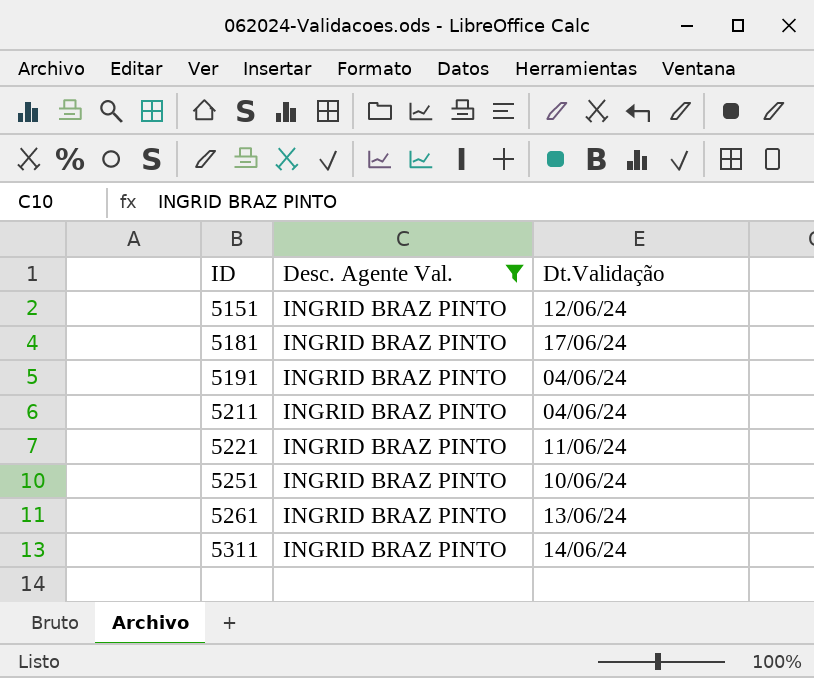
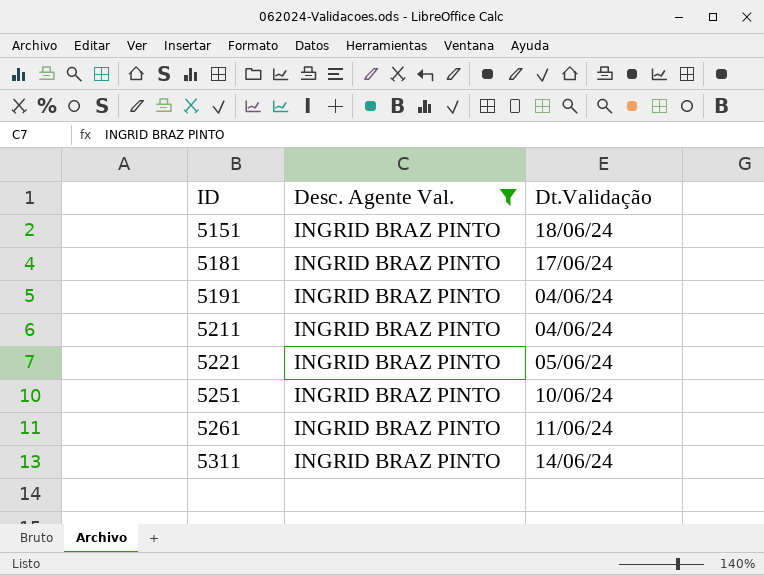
5151 | Dt.Validação: 12/06/24 -> 18/06/24
5221 | Dt.Validação: 11/06/24 -> 05/06/24
5261 | Dt.Validação: 13/06/24 -> 11/06/24

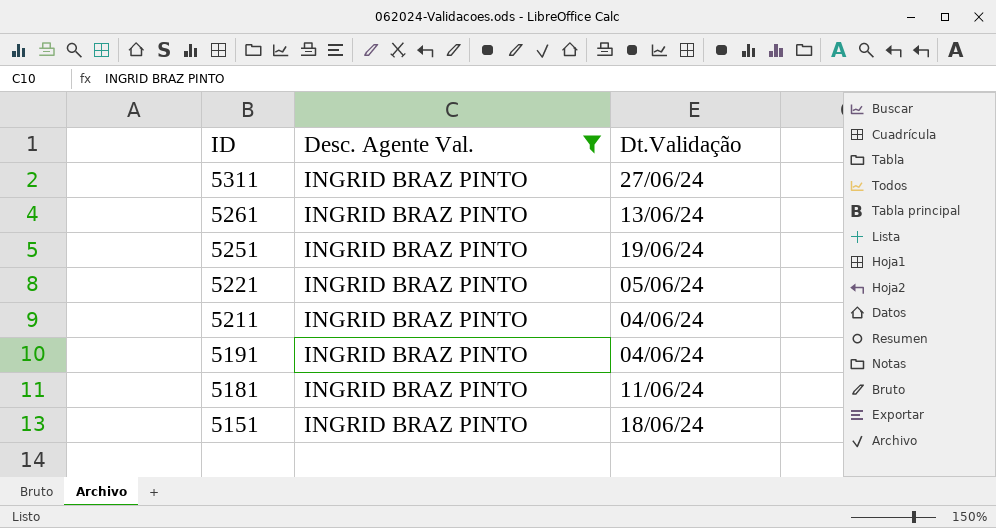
row order: ID ascending -> ID descending
5311 | Dt.Validação: 14/06/24 -> 27/06/24
5261 | Dt.Validação: 11/06/24 -> 13/06/24
5251 | Dt.Validação: 10/06/24 -> 19/06/24
5181 | Dt.Validação: 17/06/24 -> 11/06/24

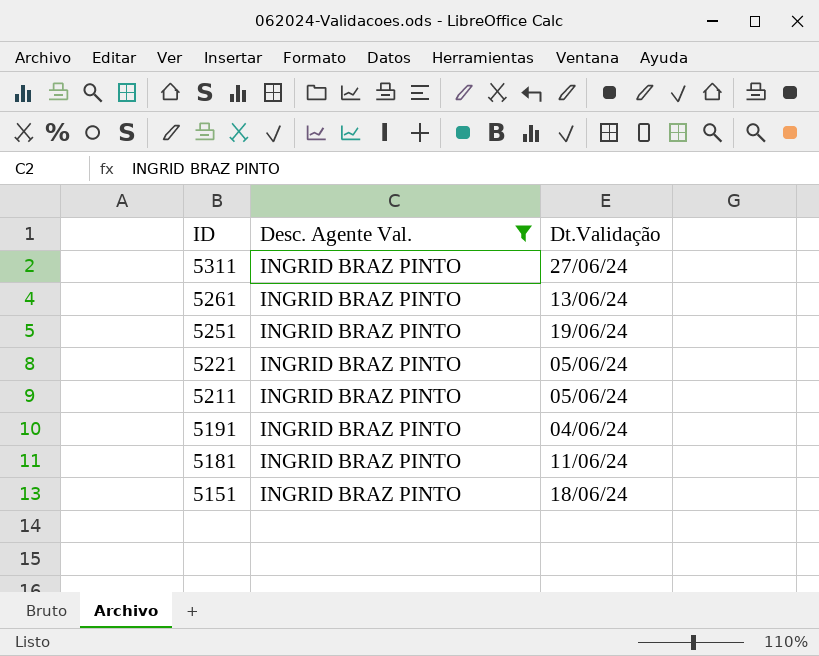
5211 | Dt.Validação: 04/06/24 -> 05/06/24

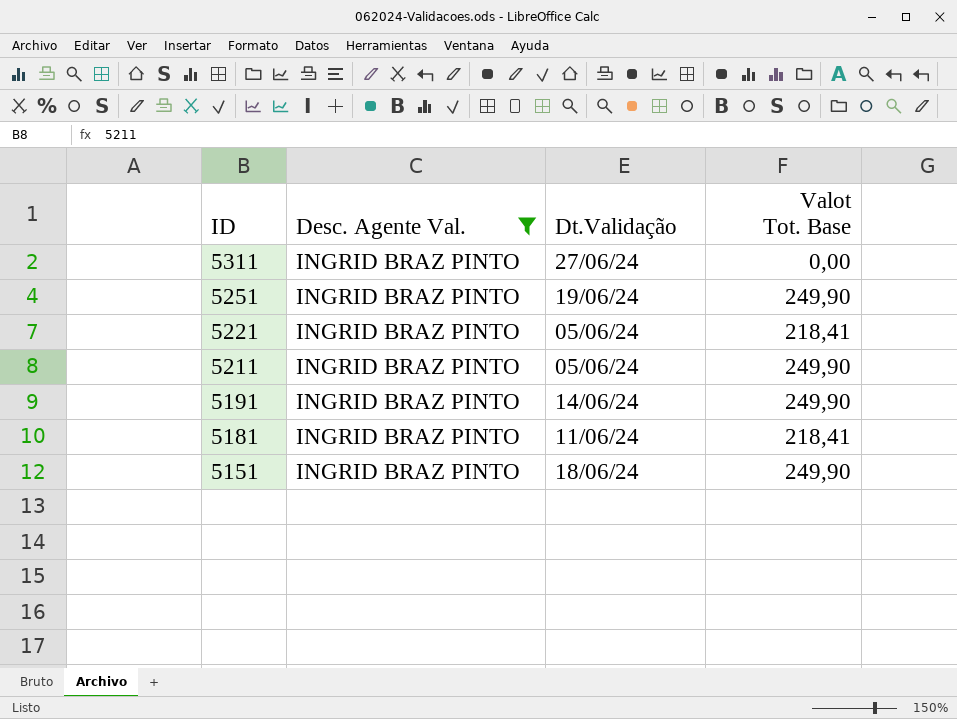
column Valot Tot. Base | position: none -> 4
row 5261: INGRID BRAZ PINTO | 13/06/24 -> none
5191 | Dt.Validação: 04/06/24 -> 14/06/24

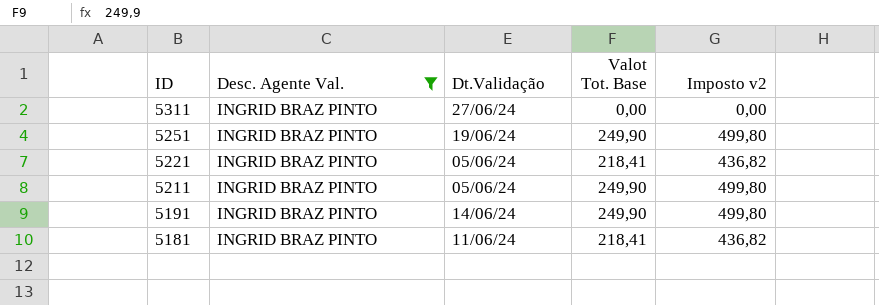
column Imposto v2 | formula: none -> [Valot Tot. Base] * 2
row 5151: INGRID BRAZ PINTO | 18/06/24 | 249,90 -> none

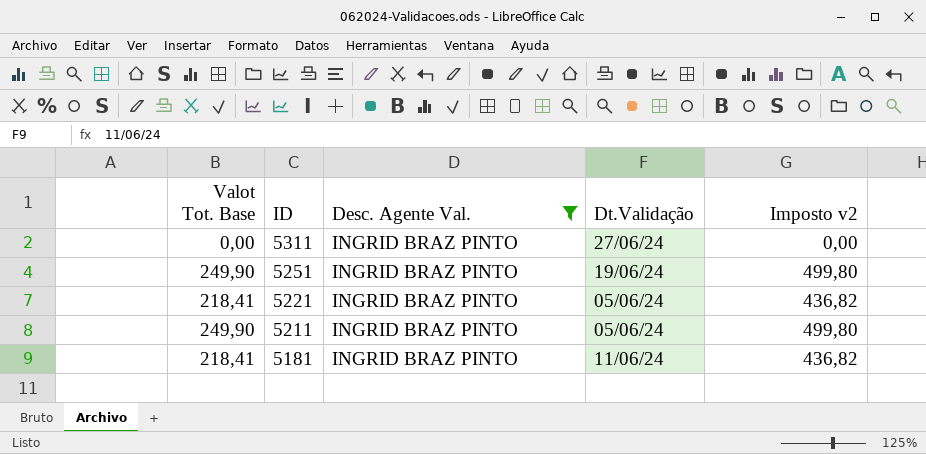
column Valot Tot. Base | position: 4 -> 1
row 5191: INGRID BRAZ PINTO | 14/06/24 | 249,90 | 499,80 -> none

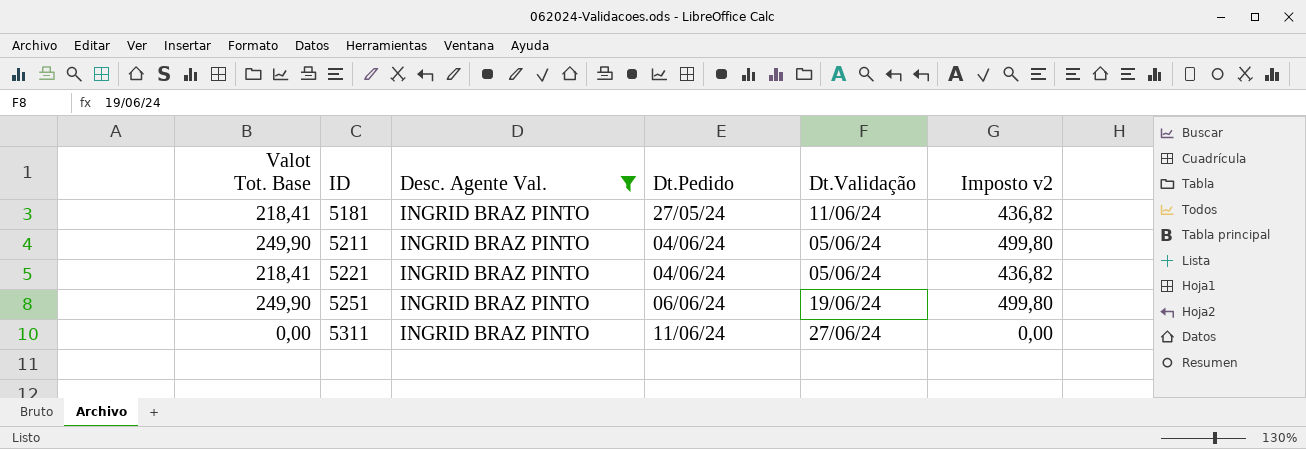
row order: ID descending -> ID ascending
column Dt.Pedido | position: none -> 4

